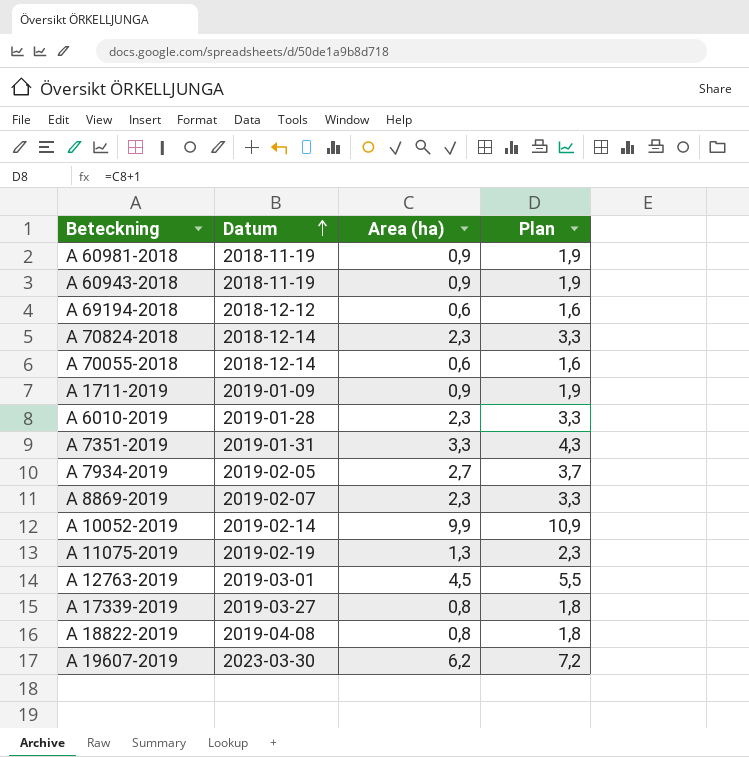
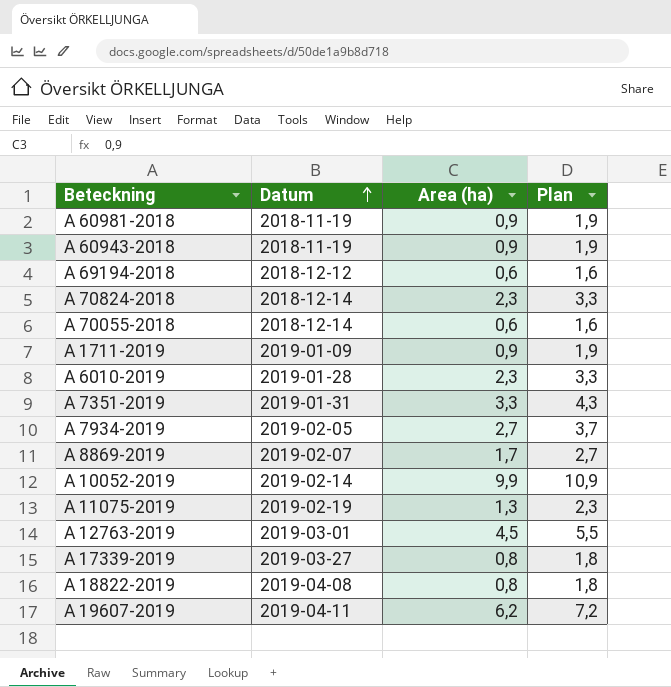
A 8869-2019 | Area (ha): 2,3 -> 1,7
A 8869-2019 | Plan: 3,3 -> 2,7
A 19607-2019 | Datum: 2023-03-30 -> 2019-04-11

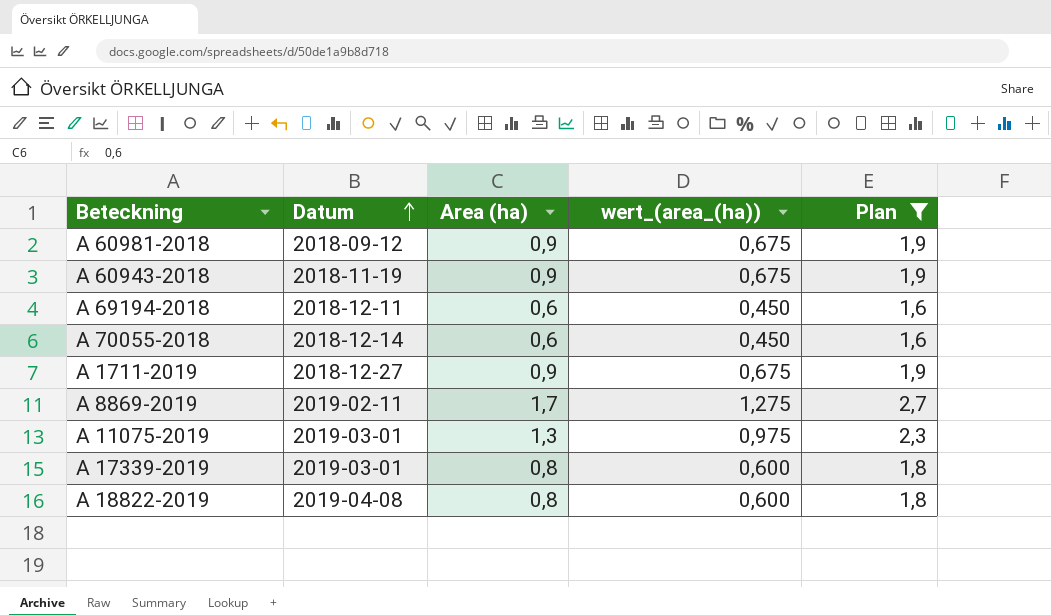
filter: none -> Plan <= 2,7
column wert_(area_(ha)) | formula: none -> [Area (ha)] * 0,75
A 60981-2018 | Datum: 2018-11-19 -> 2018-09-12
A 69194-2018 | Datum: 2018-12-12 -> 2018-12-11
A 1711-2019 | Datum: 2019-01-09 -> 2018-12-27
A 8869-2019 | Datum: 2019-02-07 -> 2019-02-11
A 11075-2019 | Datum: 2019-02-19 -> 2019-03-01
A 17339-2019 | Datum: 2019-03-27 -> 2019-03-01

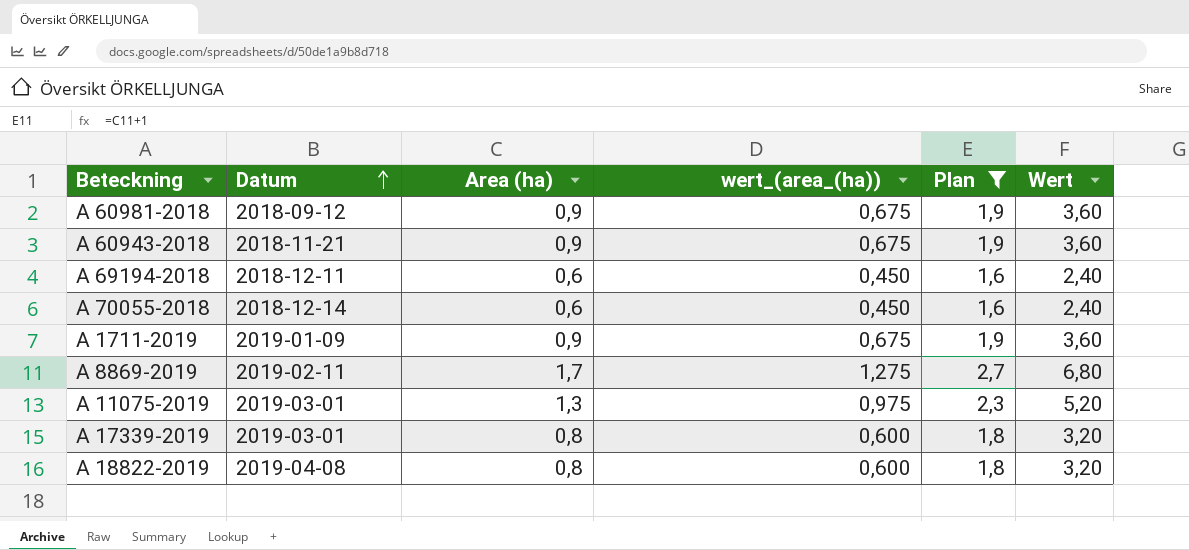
column Wert | formula: none -> [Area (ha)] * 4
A 60943-2018 | Datum: 2018-11-19 -> 2018-11-21
A 1711-2019 | Datum: 2018-12-27 -> 2019-01-09

